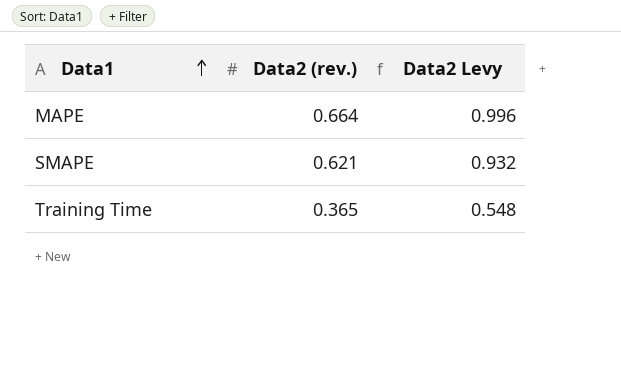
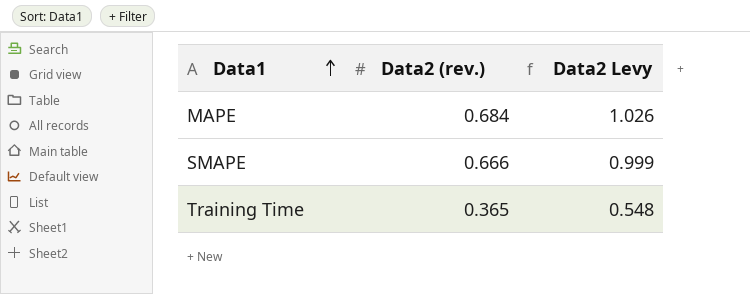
MAPE | Data2 (rev.): 0.664 -> 0.684
MAPE | Data2 Levy: 0.996 -> 1.026
SMAPE | Data2 (rev.): 0.621 -> 0.666
SMAPE | Data2 Levy: 0.932 -> 0.999

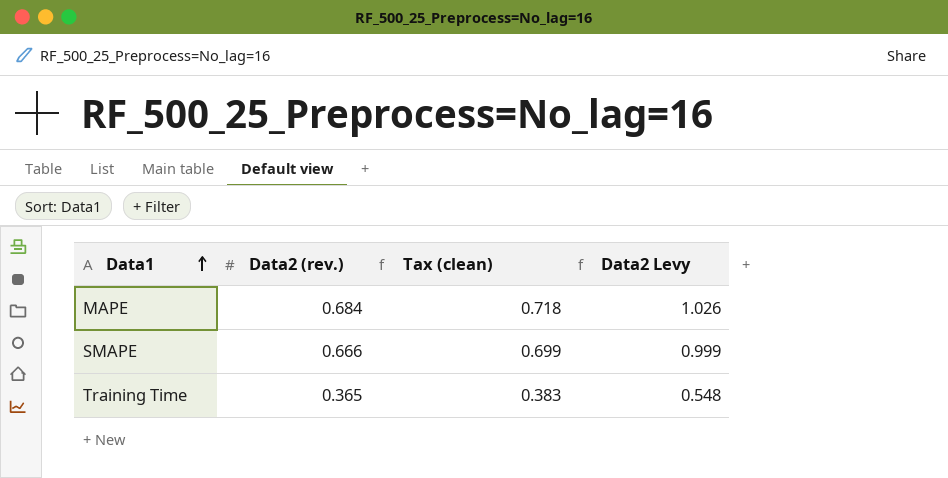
column Tax (clean) | formula: none -> [Data2 (rev.)] * 1.05

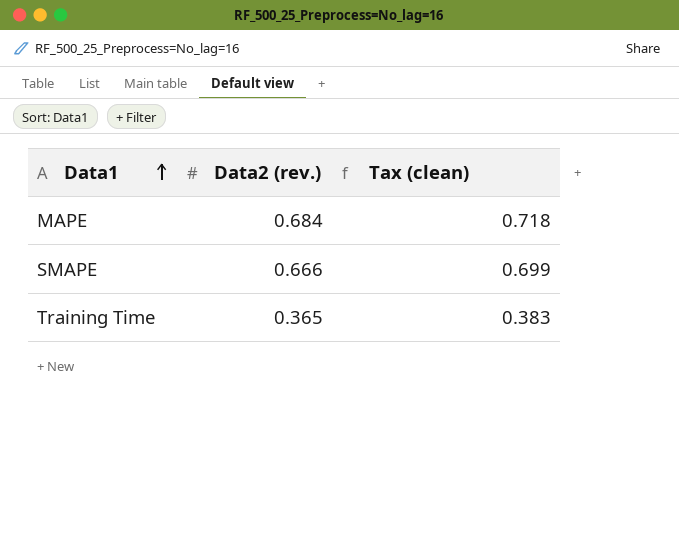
column Data2 Levy | formula: [Data2 (rev.)] * 1.5 -> none

